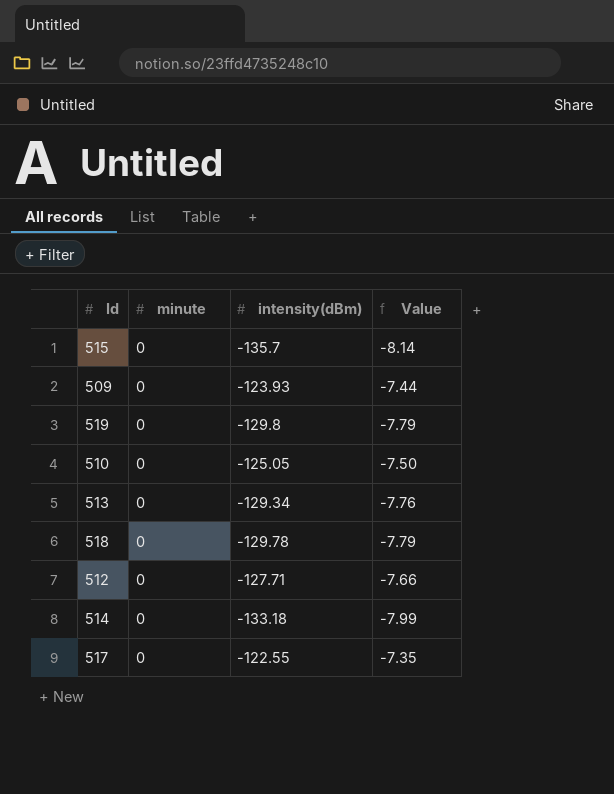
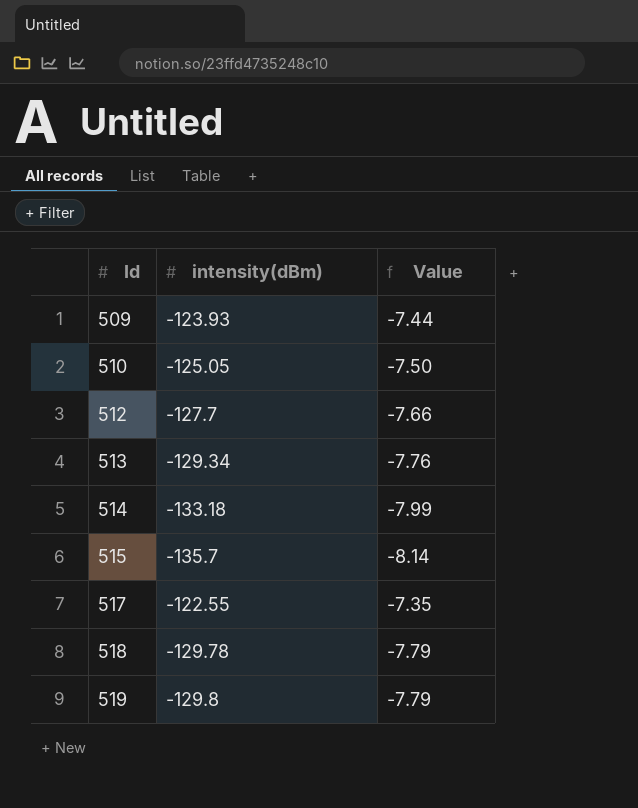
row order: none -> Id ascending
column minute | position: 2 -> none
512 | intensity(dBm): -127.71 -> -127.7

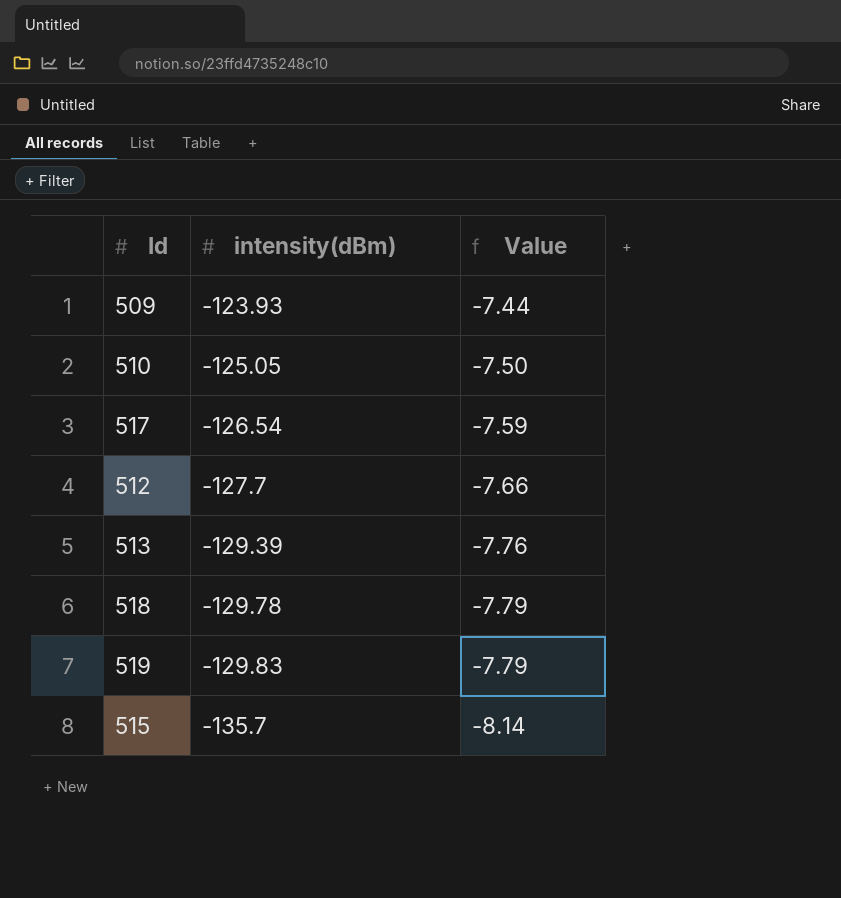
row order: Id ascending -> intensity(dBm) descending
row 514: -133.18 | -7.99 -> none
517 | intensity(dBm): -122.55 -> -126.54
517 | Value: -7.35 -> -7.59
513 | intensity(dBm): -129.34 -> -129.39
519 | intensity(dBm): -129.8 -> -129.83

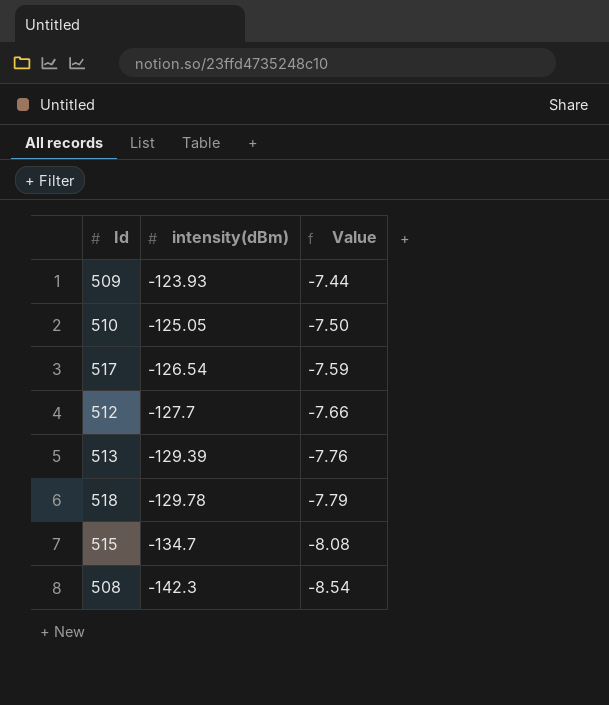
row 519: -129.83 | -7.79 -> none
515 | intensity(dBm): -135.7 -> -134.7
515 | Value: -8.14 -> -8.08
row 508: none -> -142.3 | -8.54

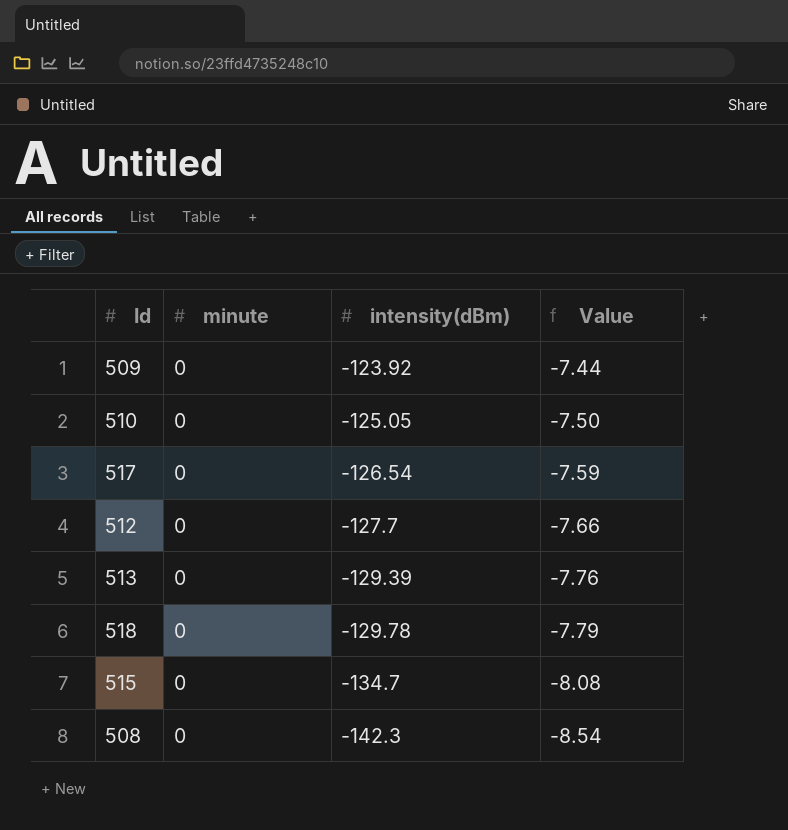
column minute | position: none -> 2
509 | intensity(dBm): -123.93 -> -123.92

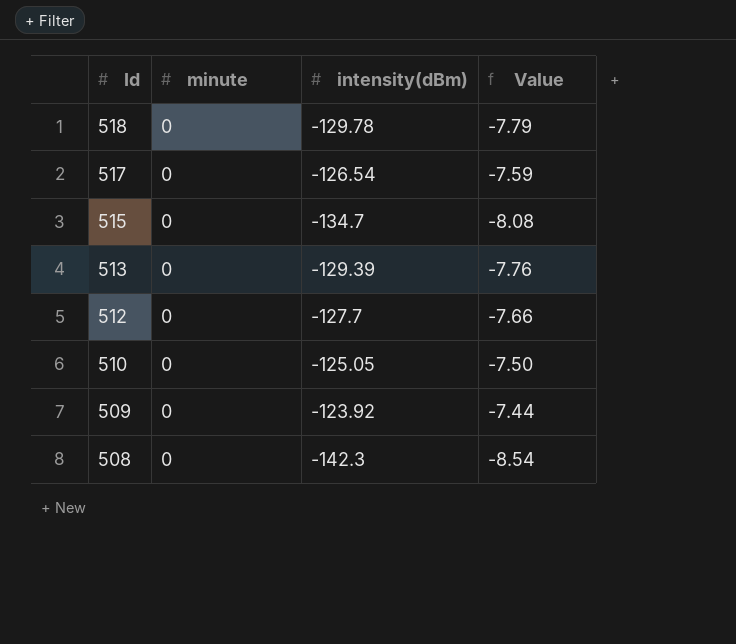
row order: intensity(dBm) descending -> Id descending

